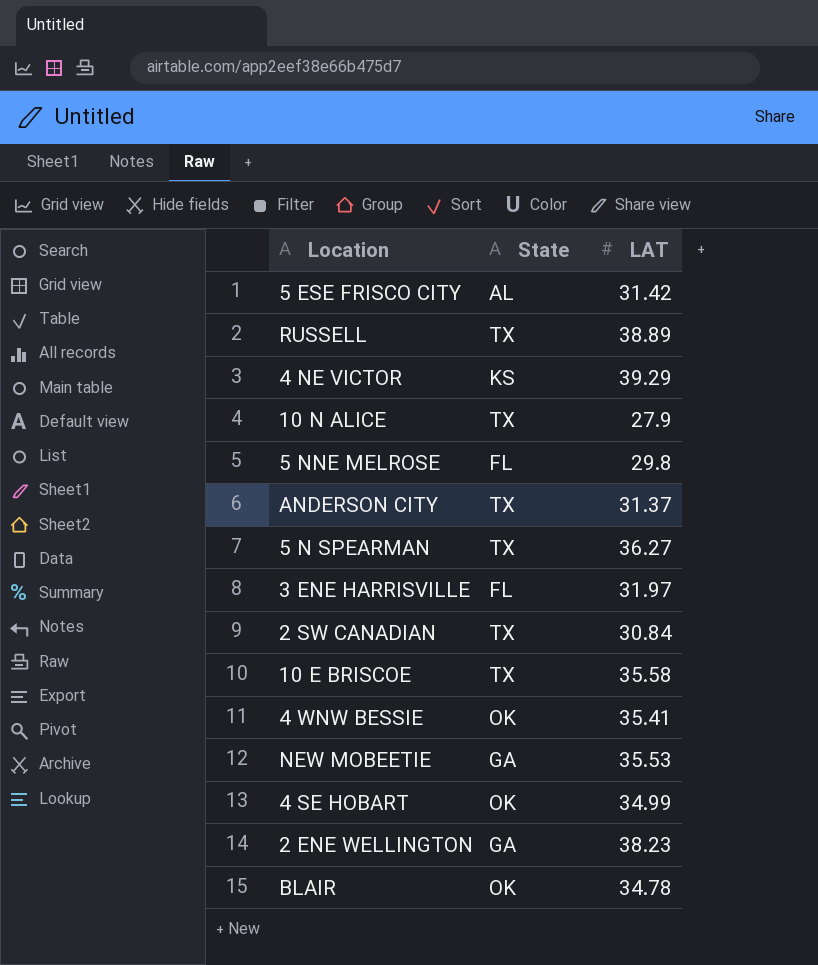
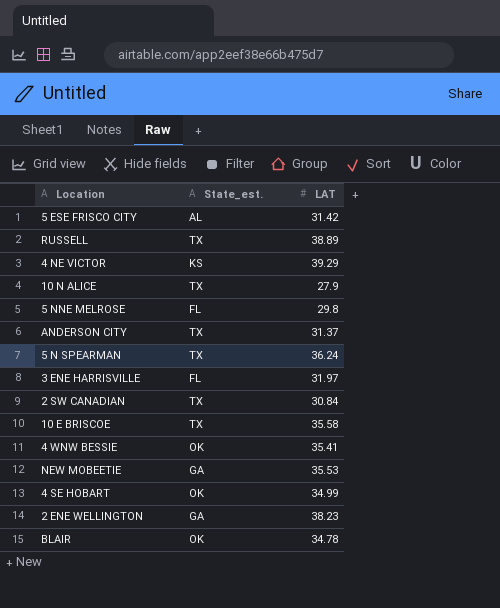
column name: State -> State_est.
5 N SPEARMAN | LAT: 36.27 -> 36.24

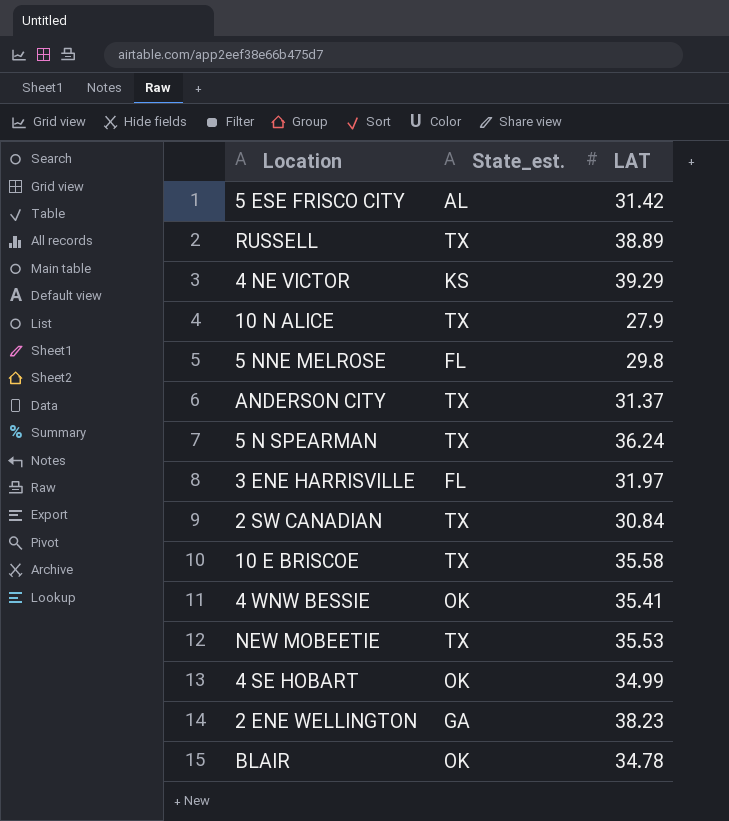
NEW MOBEETIE | State_est.: GA -> TX

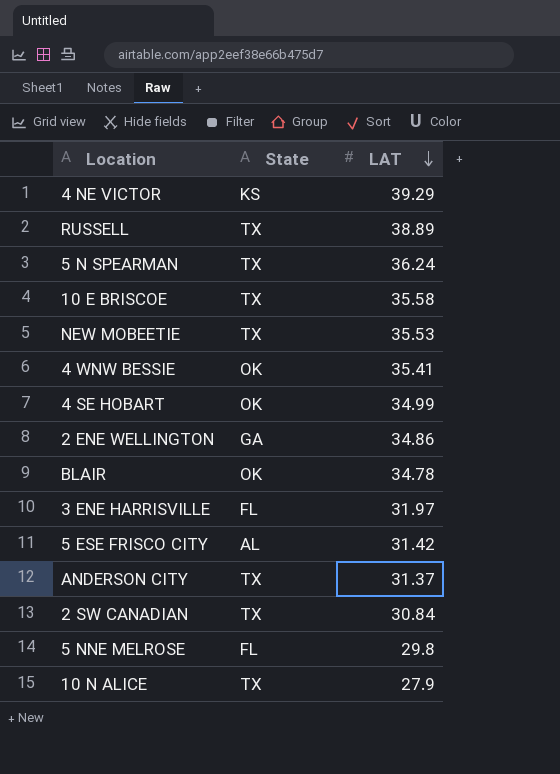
row order: none -> LAT descending
column name: State_est. -> State
2 ENE WELLINGTON | LAT: 38.23 -> 34.86

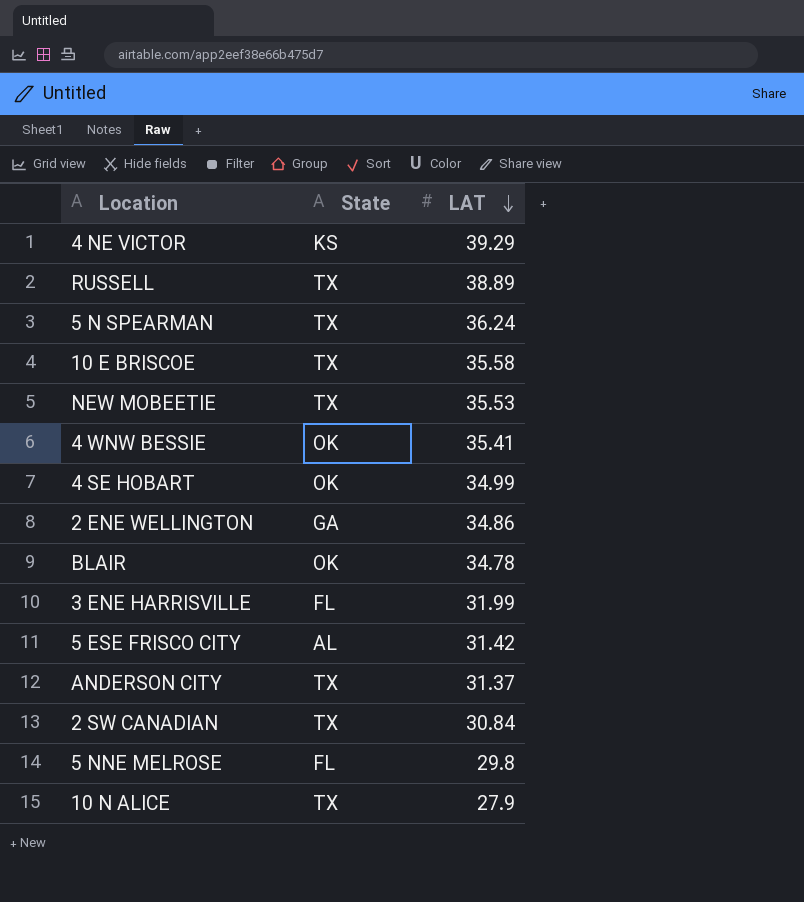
3 ENE HARRISVILLE | LAT: 31.97 -> 31.99

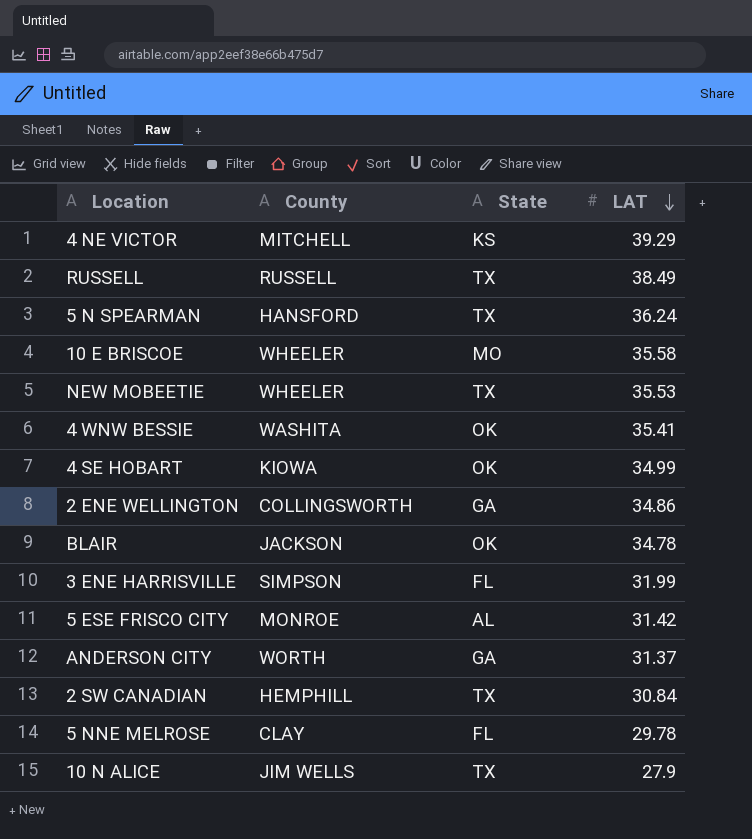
column County | position: none -> 2
RUSSELL | LAT: 38.89 -> 38.49
10 E BRISCOE | State: TX -> MO
ANDERSON CITY | State: TX -> GA
5 NNE MELROSE | LAT: 29.8 -> 29.78

